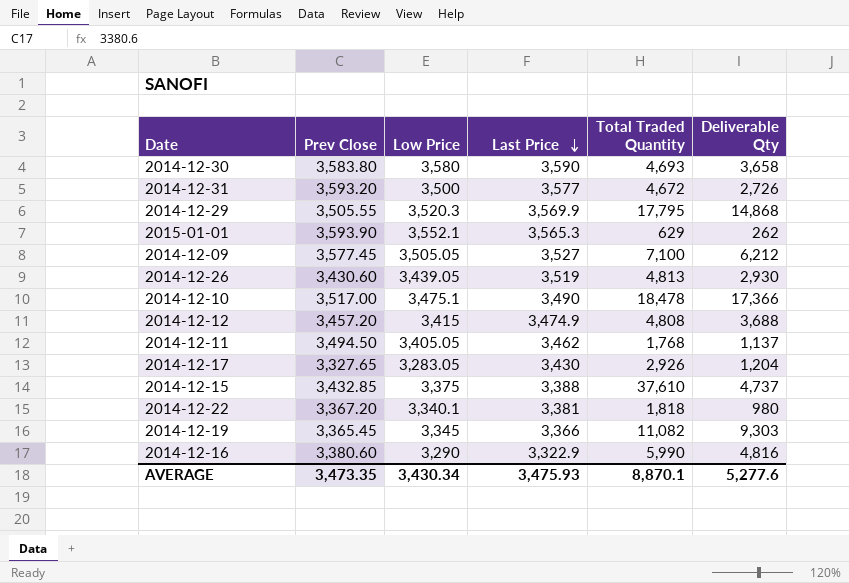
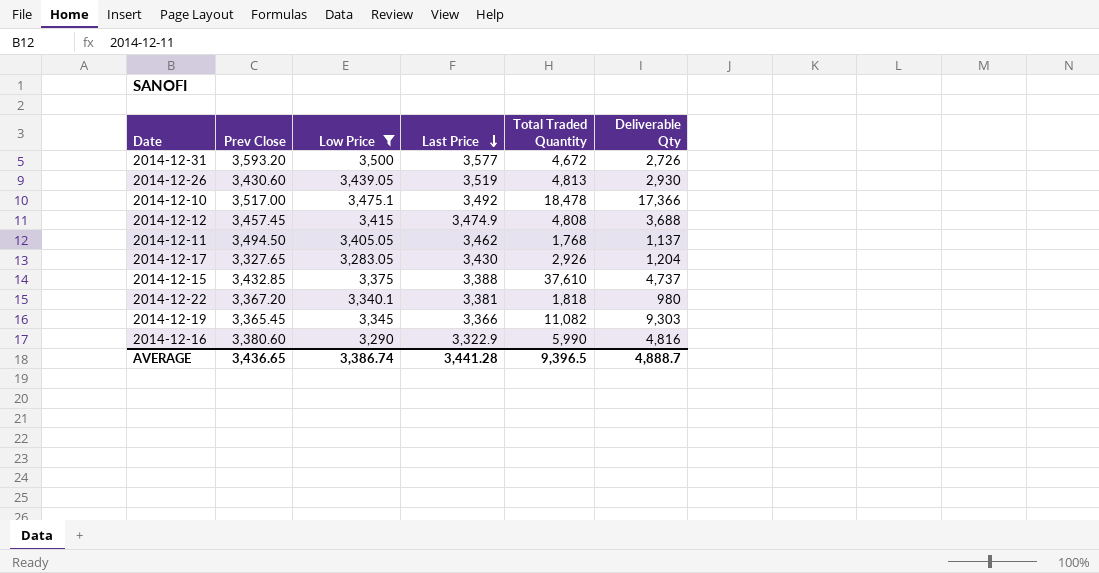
filter: none -> Low Price <= 3,500
2014-12-10 | Last Price: 3,490 -> 3,492
2014-12-12 | Prev Close: 3,457.20 -> 3,457.45
AVERAGE | Prev Close: 3,473.35 -> 3,436.65
AVERAGE | Low Price: 3,430.34 -> 3,386.74
AVERAGE | Last Price: 3,475.93 -> 3,441.28
AVERAGE | Total Traded Quantity: 8,870.1 -> 9,396.5
AVERAGE | Deliverable Qty: 5,277.6 -> 4,888.7

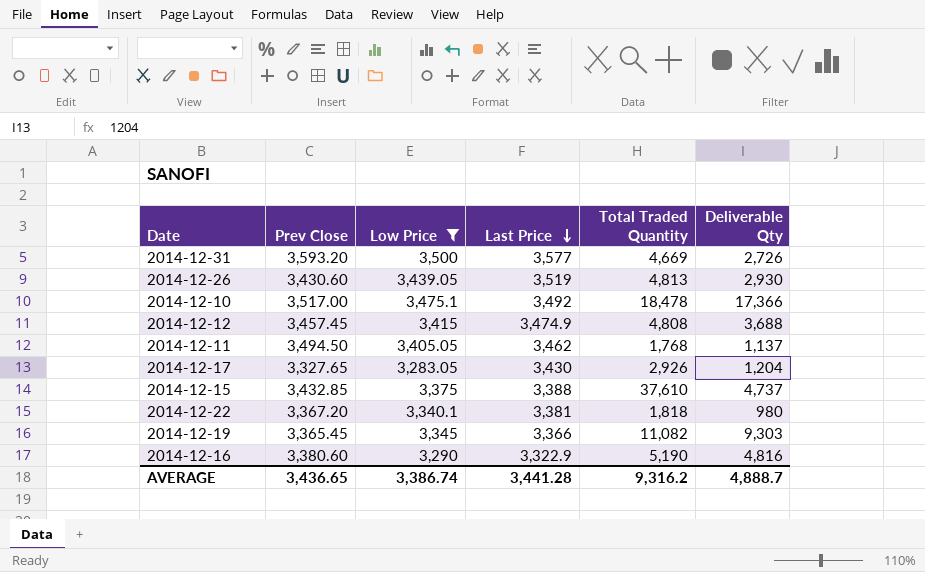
2014-12-31 | Total Traded Quantity: 4,672 -> 4,669
2014-12-16 | Total Traded Quantity: 5,990 -> 5,190
AVERAGE | Total Traded Quantity: 9,396.5 -> 9,316.2

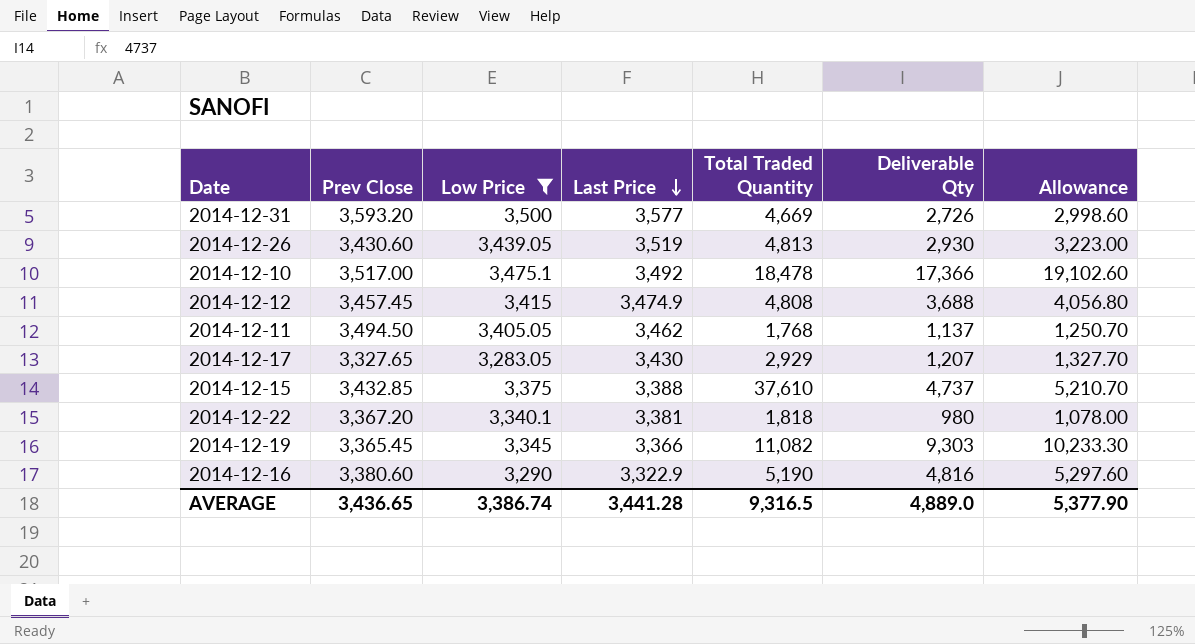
column Allowance | formula: none -> [Deliverable Qty] * 1.1
2014-12-17 | Total Traded Quantity: 2,926 -> 2,929
2014-12-17 | Deliverable Qty: 1,204 -> 1,207
AVERAGE | Total Traded Quantity: 9,316.2 -> 9,316.5
AVERAGE | Deliverable Qty: 4,888.7 -> 4,889.0

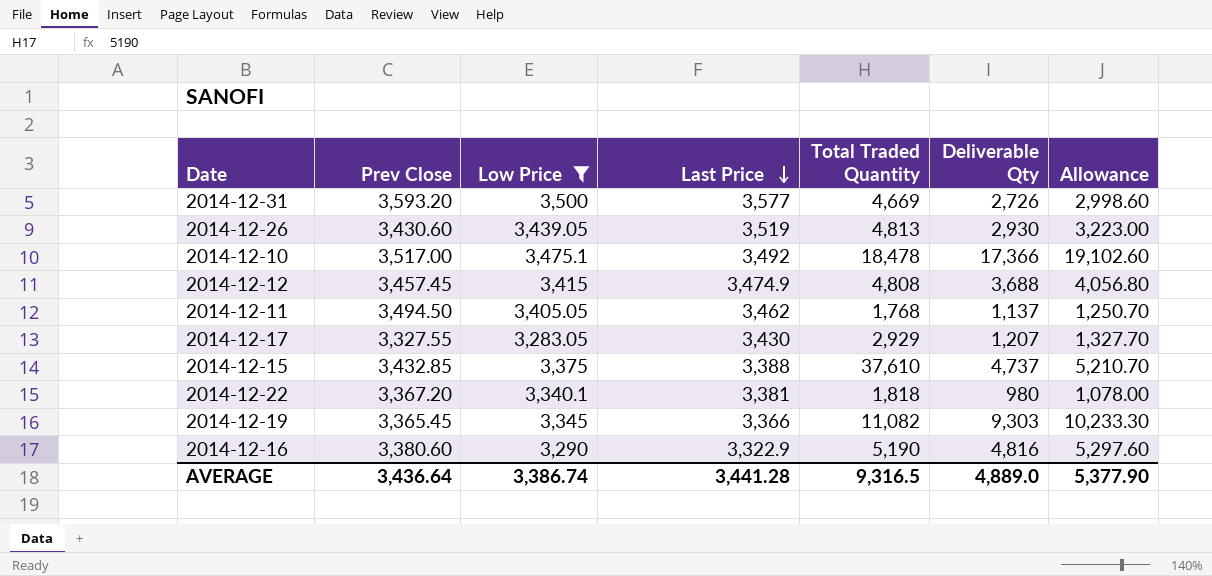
2014-12-17 | Prev Close: 3,327.65 -> 3,327.55
AVERAGE | Prev Close: 3,436.65 -> 3,436.64

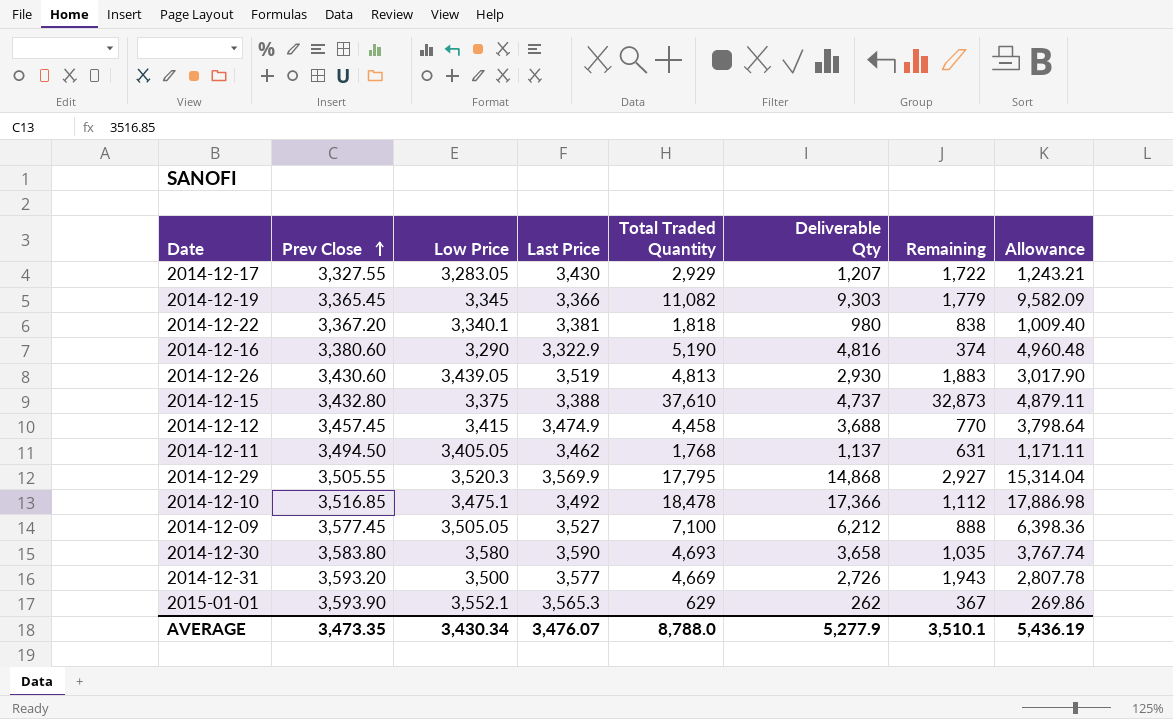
filter: Low Price <= 3,500 -> none
row order: Last Price descending -> Prev Close ascending
column Remaining | formula: none -> [Total Traded Quantity] - [Deliverable Qty]
column Allowance | formula: [Deliverable Qty] * 1.1 -> [Deliverable Qty] * 1.03
2014-12-15 | Prev Close: 3,432.85 -> 3,432.80
2014-12-12 | Total Traded Quantity: 4,808 -> 4,458
2014-12-10 | Prev Close: 3,517.00 -> 3,516.85
AVERAGE | Prev Close: 3,436.64 -> 3,473.35
AVERAGE | Low Price: 3,386.74 -> 3,430.34
AVERAGE | Last Price: 3,441.28 -> 3,476.07
AVERAGE | Total Traded Quantity: 9,316.5 -> 8,788.0
AVERAGE | Deliverable Qty: 4,889.0 -> 5,277.9
AVERAGE | Allowance: 5,377.90 -> 5,436.19

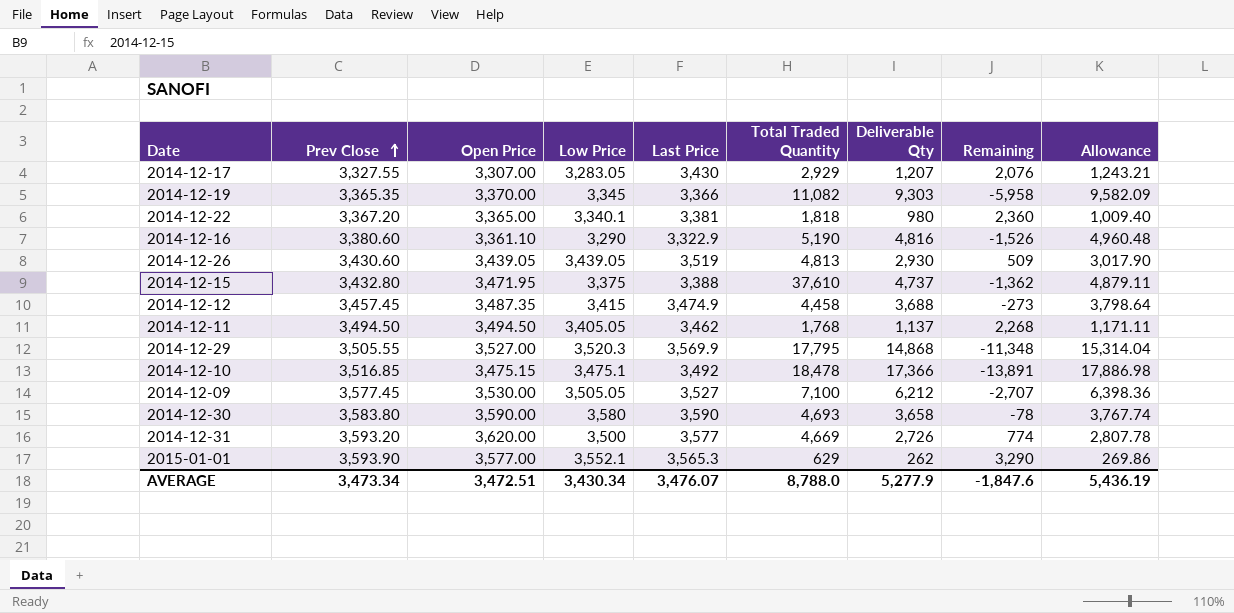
column Open Price | position: none -> 3
column Remaining | formula: [Total Traded Quantity] - [Deliverable Qty] -> [Low Price] - [Deliverable Qty]
2014-12-19 | Prev Close: 3,365.45 -> 3,365.35
AVERAGE | Prev Close: 3,473.35 -> 3,473.34
AVERAGE | Remaining: 3,510.1 -> -1,847.6

